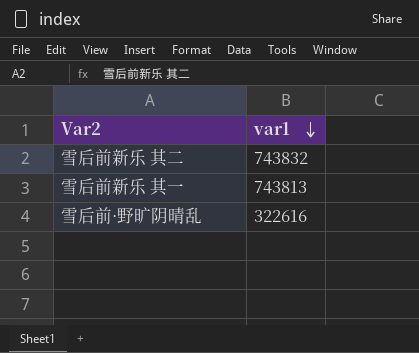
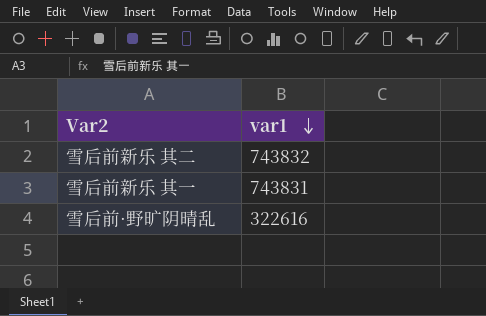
雪后前新乐 其一 | var1: 743813 -> 743831

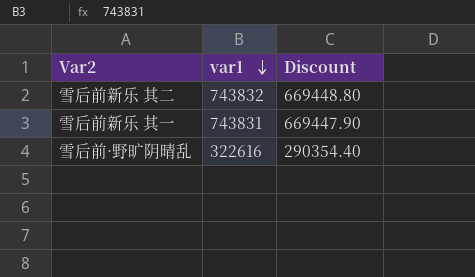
column Discount | formula: none -> [var1] * 0.9

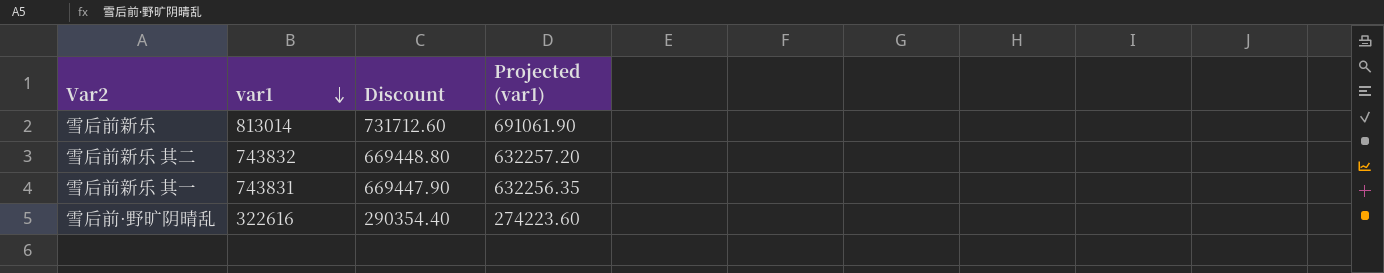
column Projected (var1) | formula: none -> [var1] * 0.85
row 雪后前新乐: none -> 813014 | 731712.60 | 691061.90

